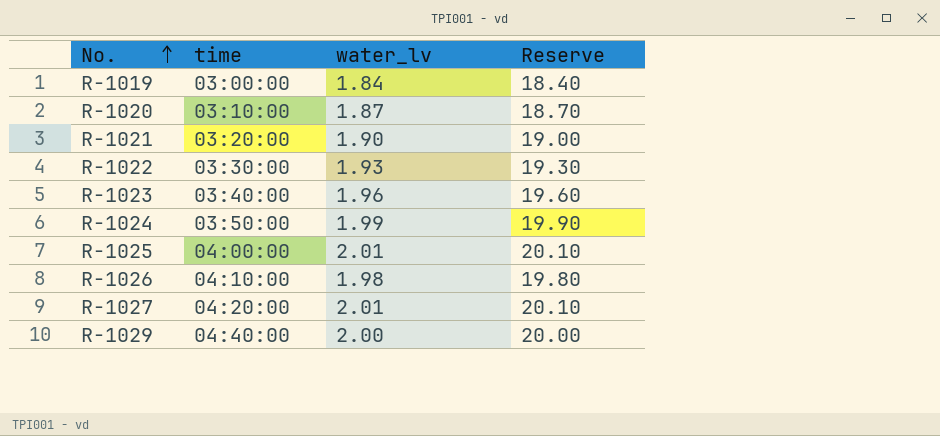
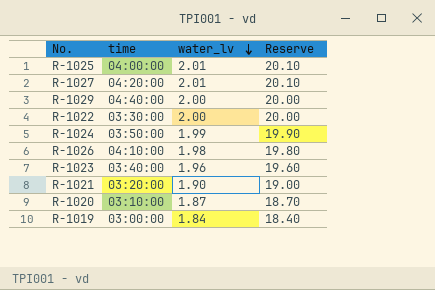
row order: No. ascending -> water_lv descending
R-1022 | water_lv: 1.93 -> 2.00
R-1022 | Reserve: 19.30 -> 20.00

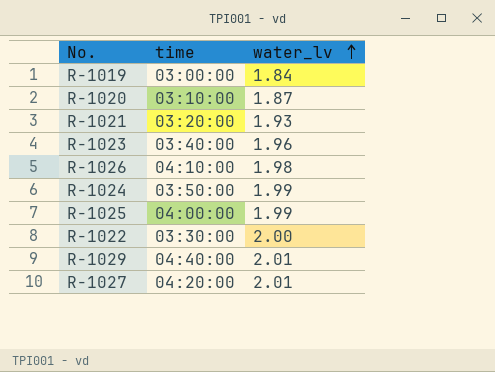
row order: water_lv descending -> water_lv ascending
column Reserve | formula: [water_lv] * 10 -> none
R-1021 | water_lv: 1.90 -> 1.93
R-1025 | water_lv: 2.01 -> 1.99
R-1029 | water_lv: 2.00 -> 2.01

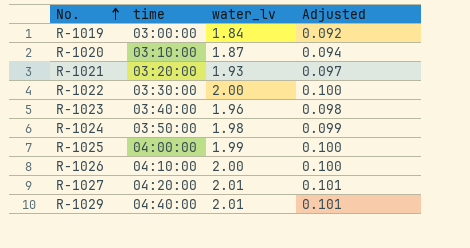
row order: water_lv ascending -> No. ascending
column Adjusted | formula: none -> [water_lv] * 0.05
R-1024 | water_lv: 1.99 -> 1.98
R-1026 | water_lv: 1.98 -> 2.00

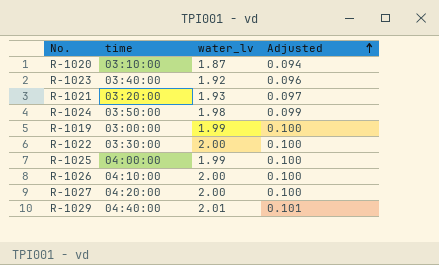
row order: No. ascending -> Adjusted ascending
R-1023 | water_lv: 1.96 -> 1.92
R-1023 | Adjusted: 0.098 -> 0.096
R-1019 | water_lv: 1.84 -> 1.99
R-1019 | Adjusted: 0.092 -> 0.100
R-1027 | water_lv: 2.01 -> 2.00
R-1027 | Adjusted: 0.101 -> 0.100

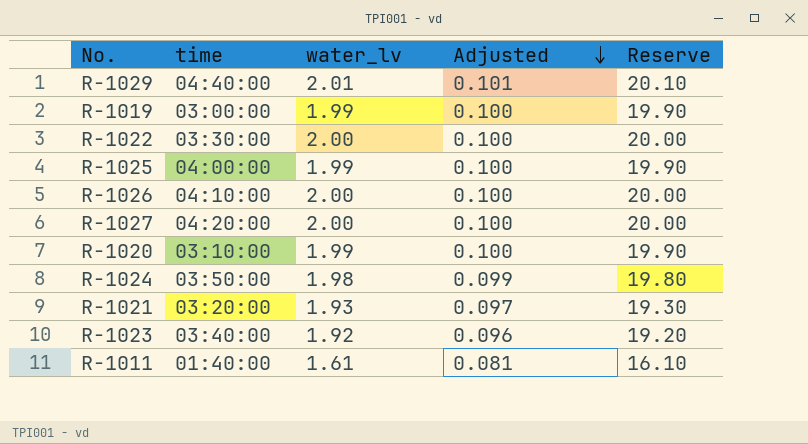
row order: Adjusted ascending -> Adjusted descending
column Reserve | formula: none -> [water_lv] * 10
R-1020 | water_lv: 1.87 -> 1.99
R-1020 | Adjusted: 0.094 -> 0.100
row R-1011: none -> 01:40:00 | 1.61 | 0.081 | 16.10

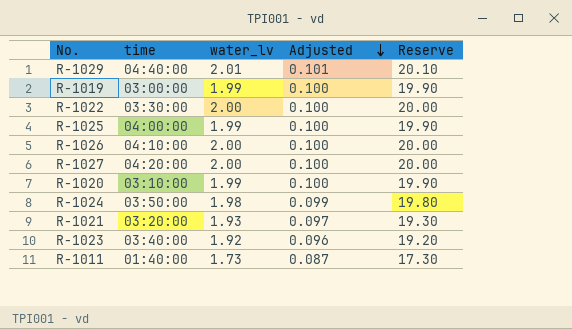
R-1011 | water_lv: 1.61 -> 1.73
R-1011 | Adjusted: 0.081 -> 0.087
R-1011 | Reserve: 16.10 -> 17.30

